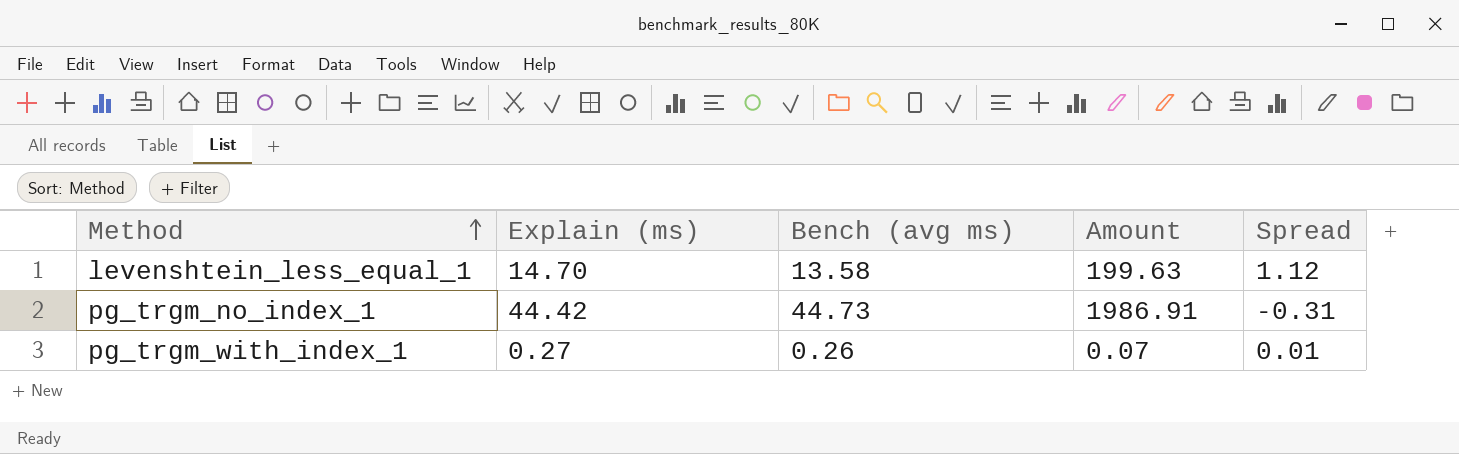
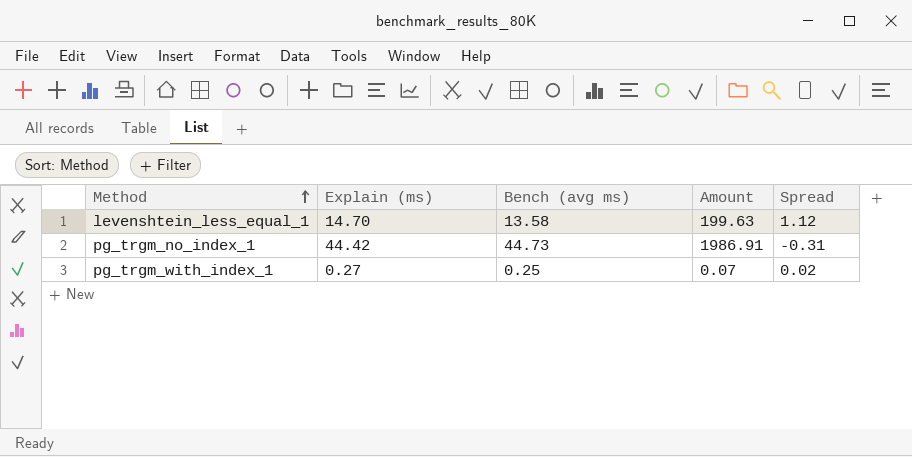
pg_trgm_with_index_1 | Bench (avg ms): 0.26 -> 0.25
pg_trgm_with_index_1 | Spread: 0.01 -> 0.02

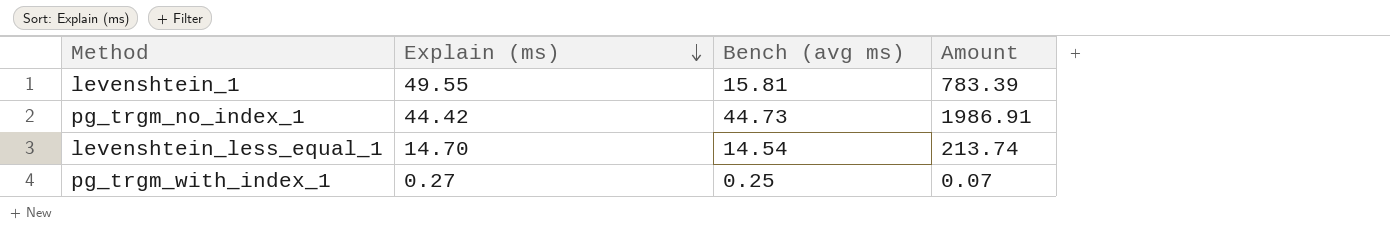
row order: Method ascending -> Explain (ms) descending
column Spread | formula: [Explain (ms)] - [Bench (avg ms)] -> none
row levenshtein_1: none -> 49.55 | 15.81 | 783.39
levenshtein_less_equal_1 | Bench (avg ms): 13.58 -> 14.54
levenshtein_less_equal_1 | Amount: 199.63 -> 213.74

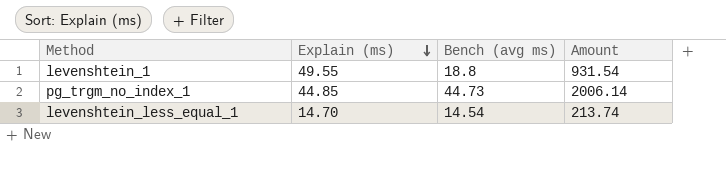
row pg_trgm_with_index_1: 0.27 | 0.25 | 0.07 -> none
levenshtein_1 | Bench (avg ms): 15.81 -> 18.8
levenshtein_1 | Amount: 783.39 -> 931.54
pg_trgm_no_index_1 | Explain (ms): 44.42 -> 44.85
pg_trgm_no_index_1 | Amount: 1986.91 -> 2006.14

